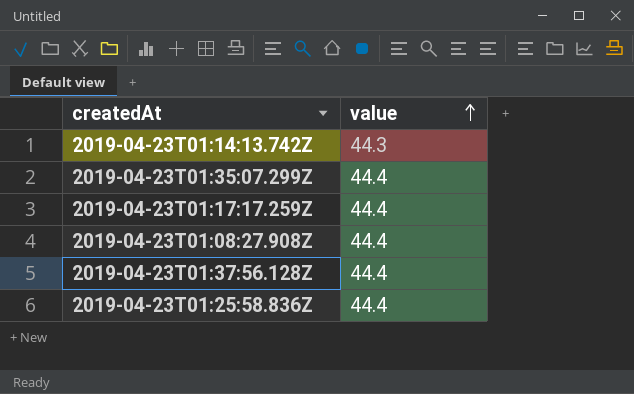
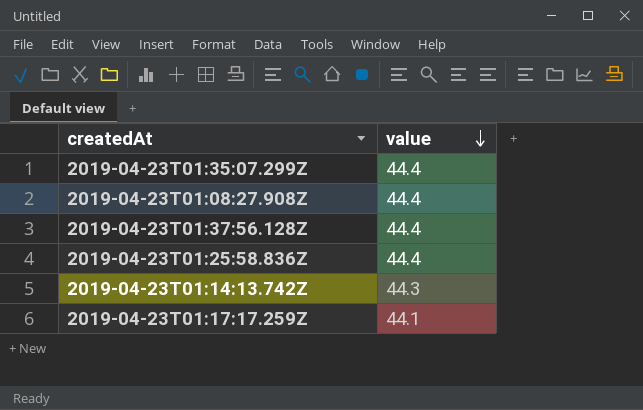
row order: value ascending -> value descending
2019-04-23T01:17:17.259Z | value: 44.4 -> 44.1

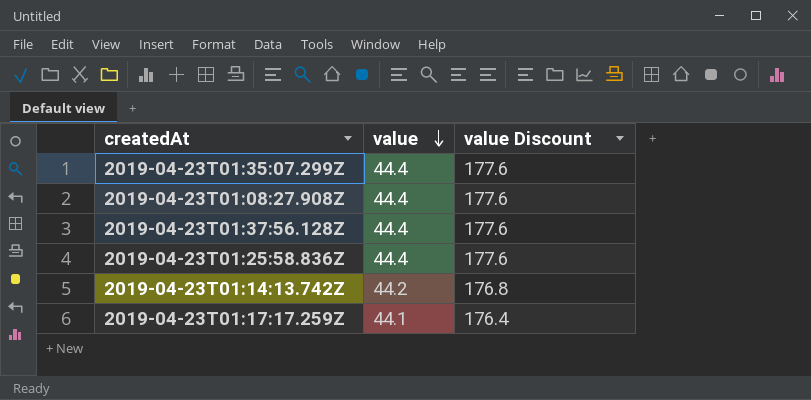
column value Discount | formula: none -> [value] * 4
2019-04-23T01:14:13.742Z | value: 44.3 -> 44.2

